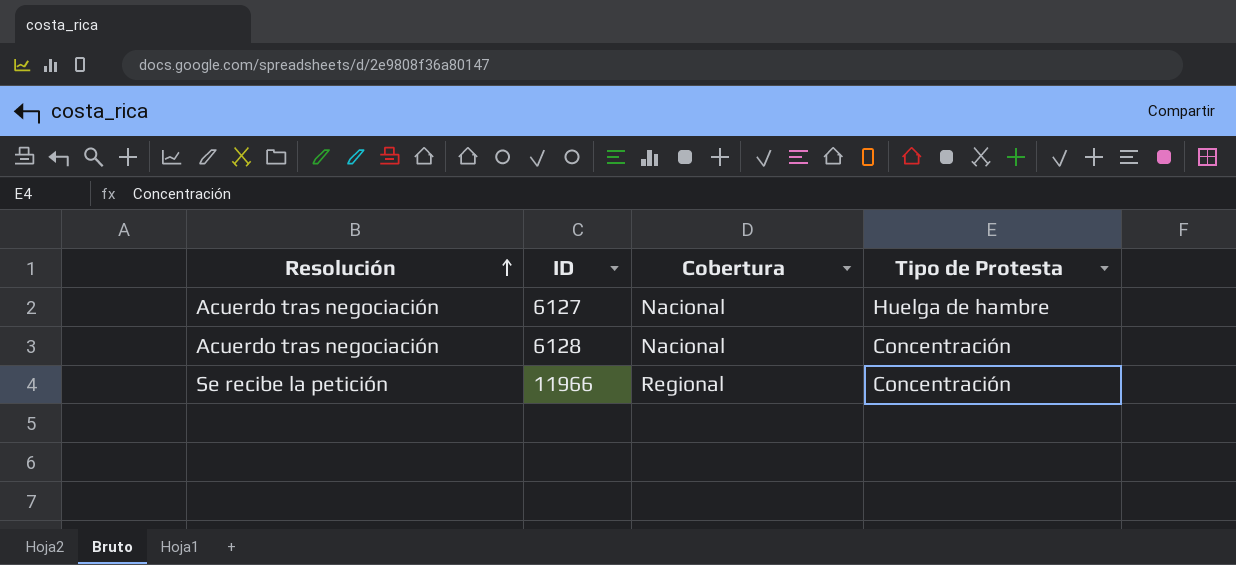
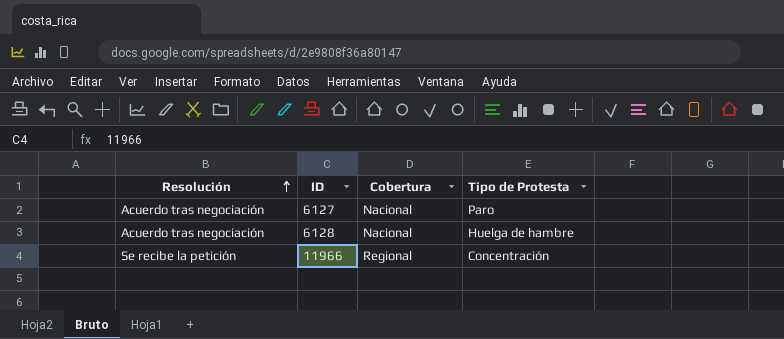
6127 | Tipo de Protesta: Huelga de hambre -> Paro
6128 | Tipo de Protesta: Concentración -> Huelga de hambre

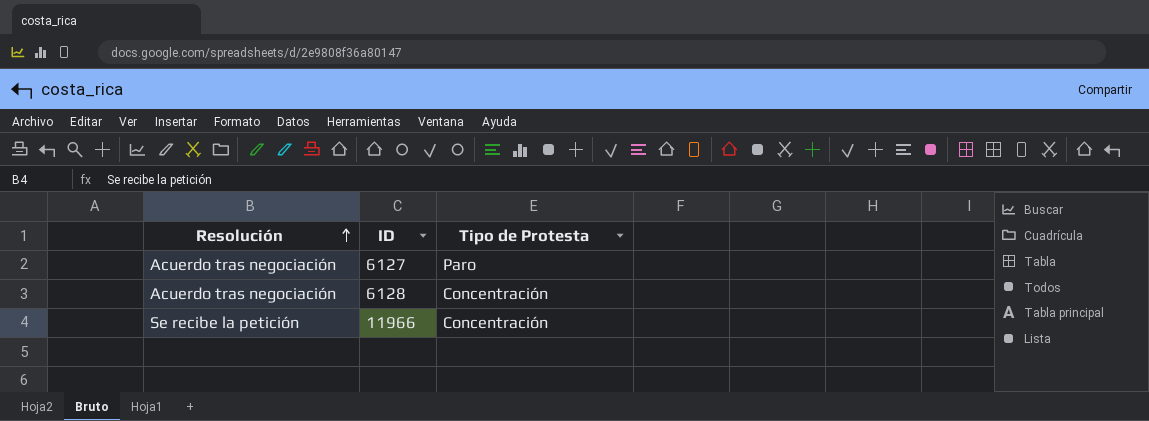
column Cobertura | position: 3 -> none
6128 | Tipo de Protesta: Huelga de hambre -> Concentración

